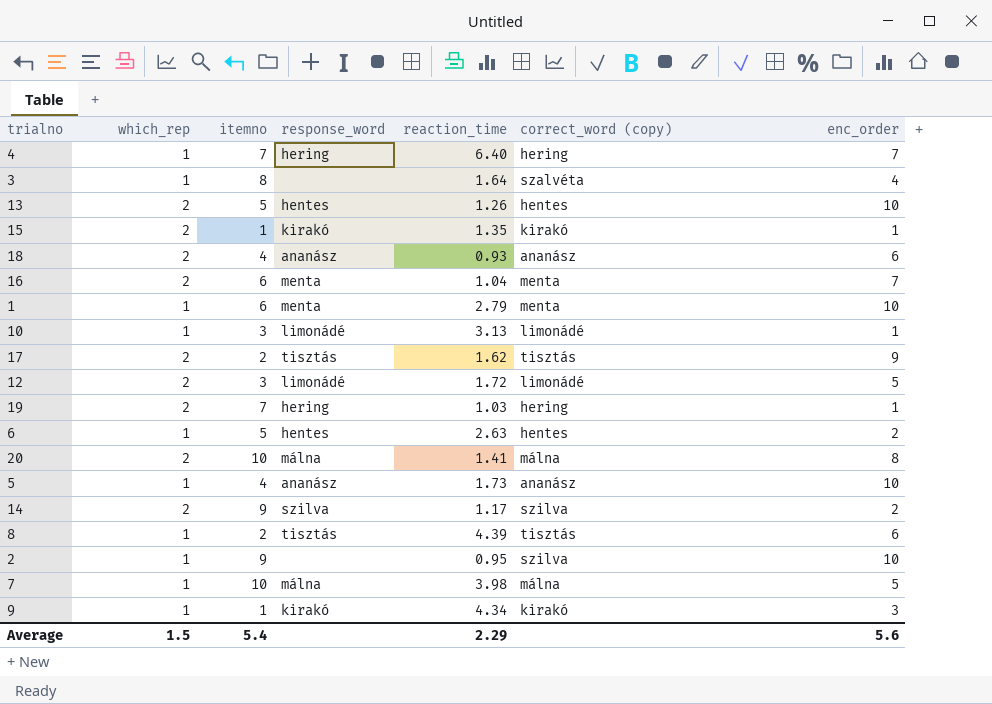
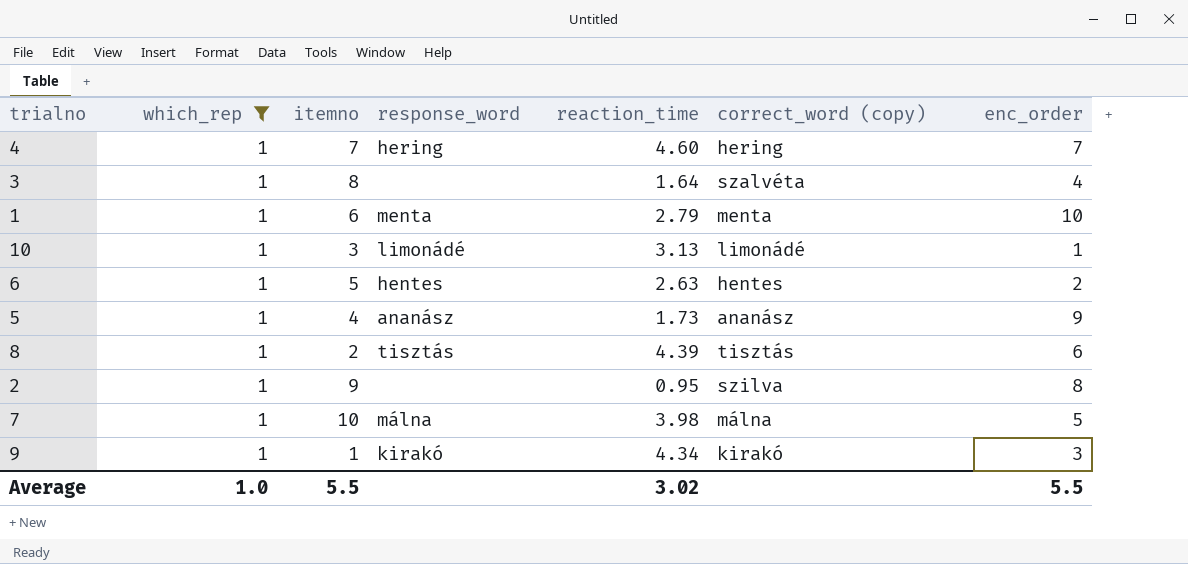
filter: none -> which_rep = 1
4 | reaction_time: 6.40 -> 4.60
5 | enc_order: 10 -> 9
2 | enc_order: 10 -> 8
Average | which_rep: 1.5 -> 1.0
Average | itemno: 5.4 -> 5.5
Average | reaction_time: 2.29 -> 3.02
Average | enc_order: 5.6 -> 5.5

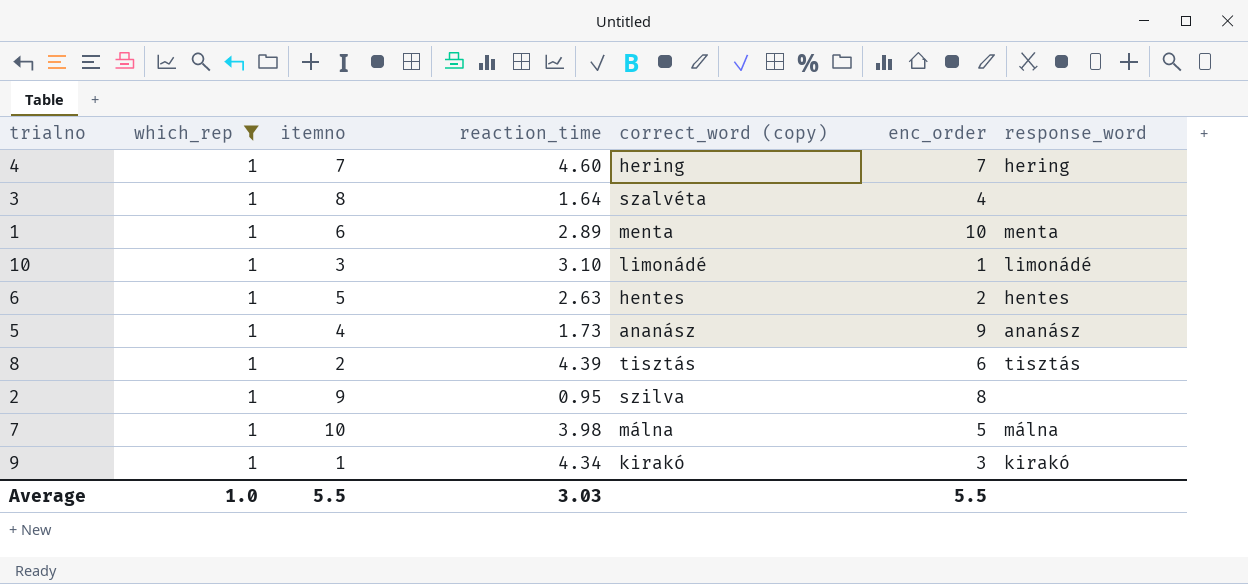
column response_word | position: 4 -> 7
1 | reaction_time: 2.79 -> 2.89
10 | reaction_time: 3.13 -> 3.10
Average | reaction_time: 3.02 -> 3.03

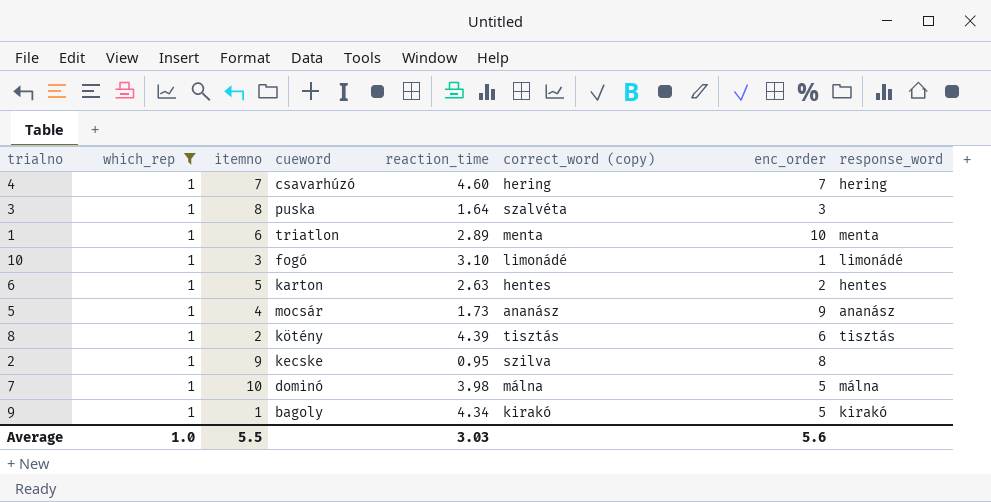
column cueword | position: none -> 4
3 | enc_order: 4 -> 3
9 | enc_order: 3 -> 5
Average | enc_order: 5.5 -> 5.6

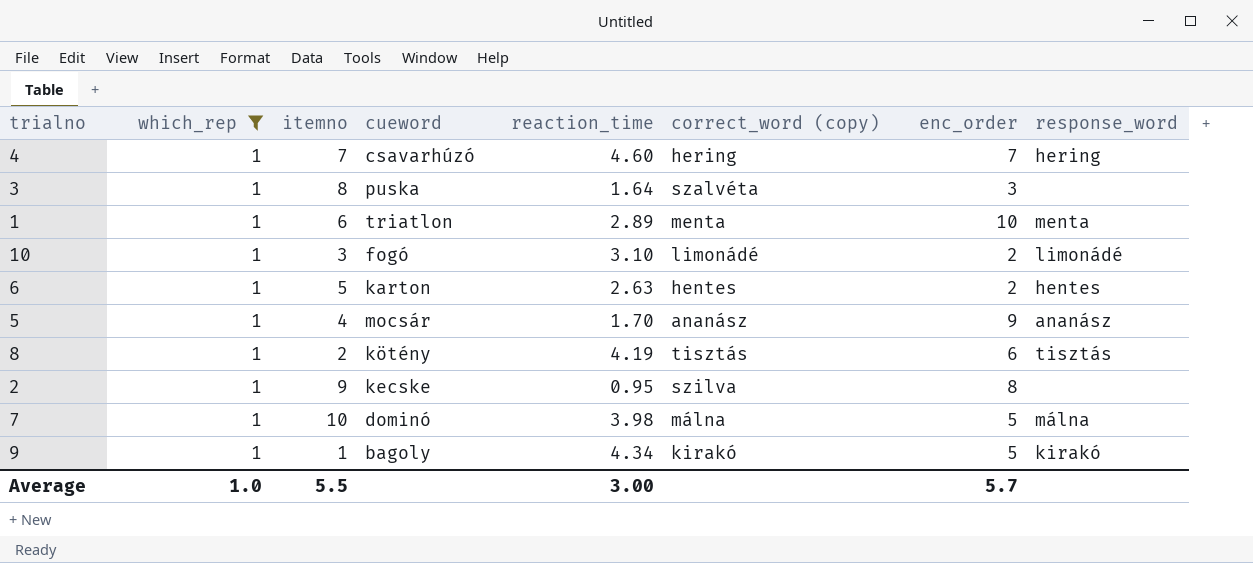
10 | enc_order: 1 -> 2
5 | reaction_time: 1.73 -> 1.70
8 | reaction_time: 4.39 -> 4.19
Average | reaction_time: 3.03 -> 3.00
Average | enc_order: 5.6 -> 5.7

